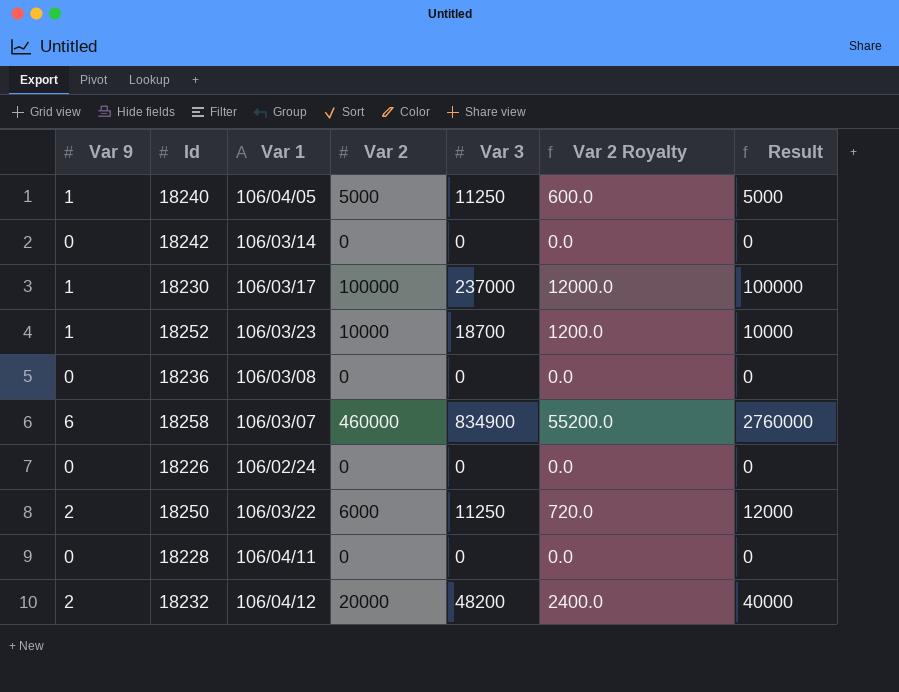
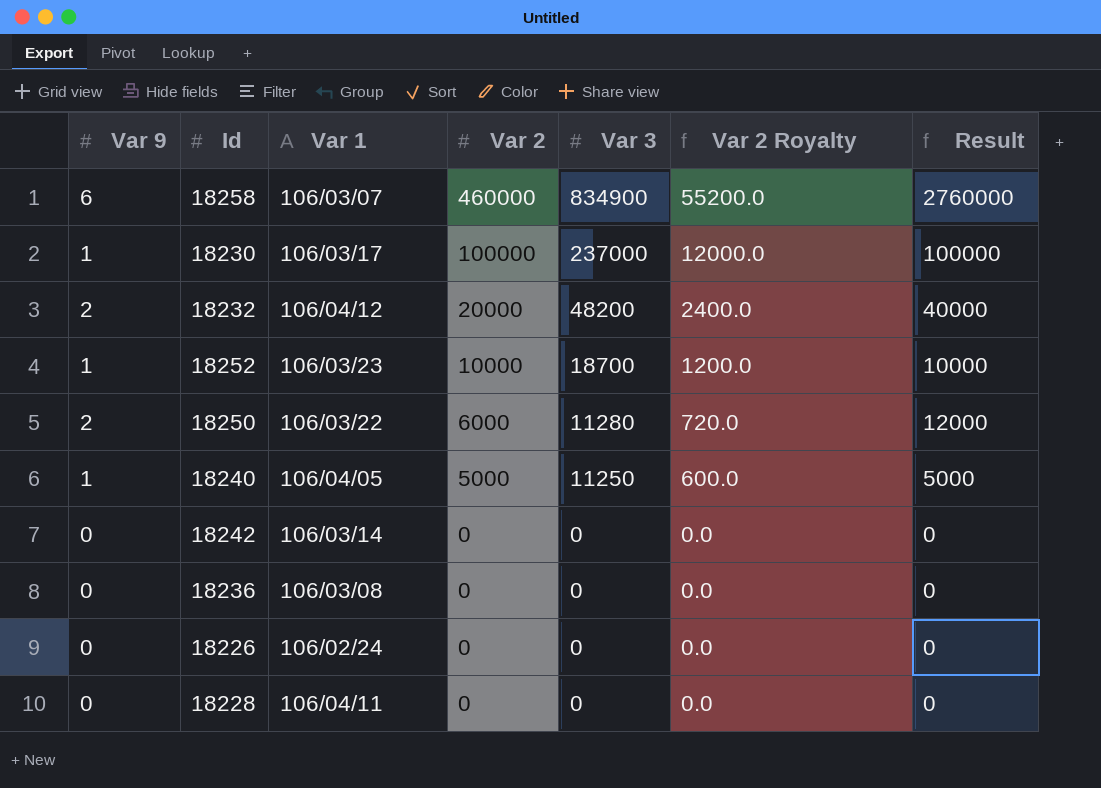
row order: none -> Var 2 descending
18250 | Var 3: 11250 -> 11280

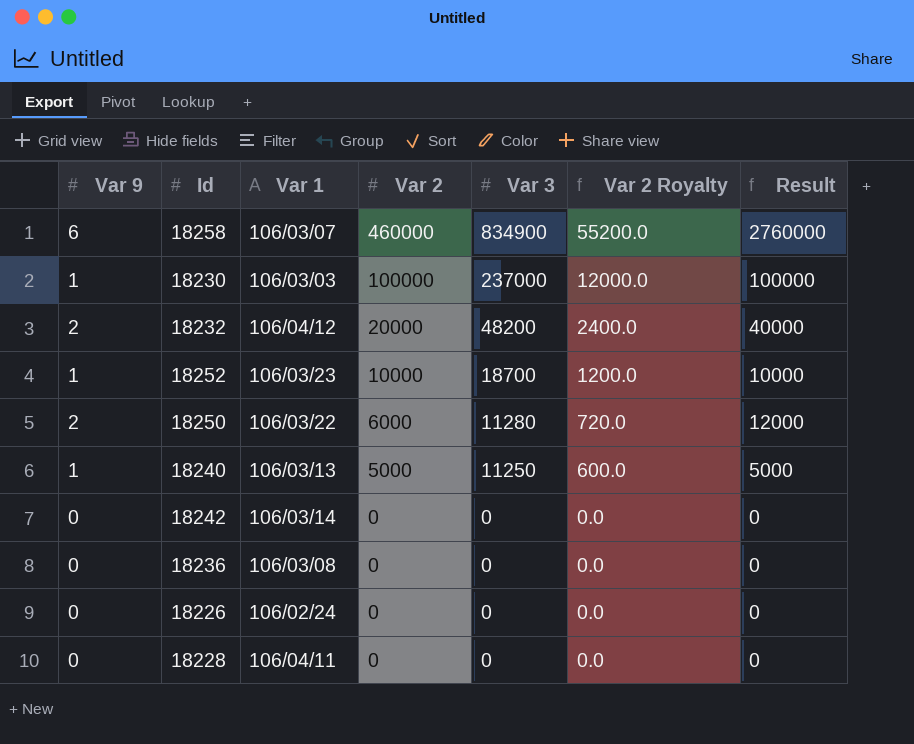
18230 | Var 1: 106/03/17 -> 106/03/03
18240 | Var 1: 106/04/05 -> 106/03/13

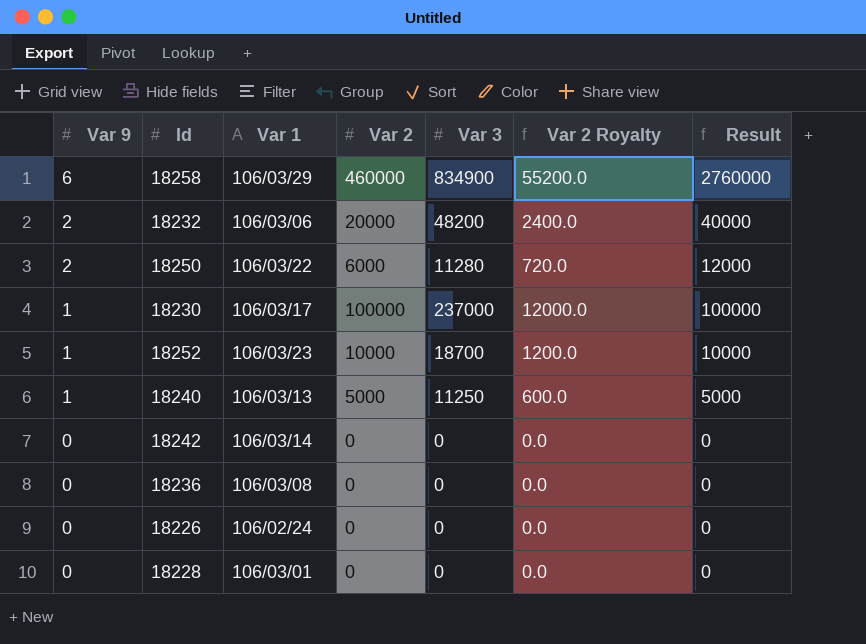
row order: Var 2 descending -> Var 9 descending
18258 | Var 1: 106/03/07 -> 106/03/29
18232 | Var 1: 106/04/12 -> 106/03/06
18230 | Var 1: 106/03/03 -> 106/03/17
18228 | Var 1: 106/04/11 -> 106/03/01

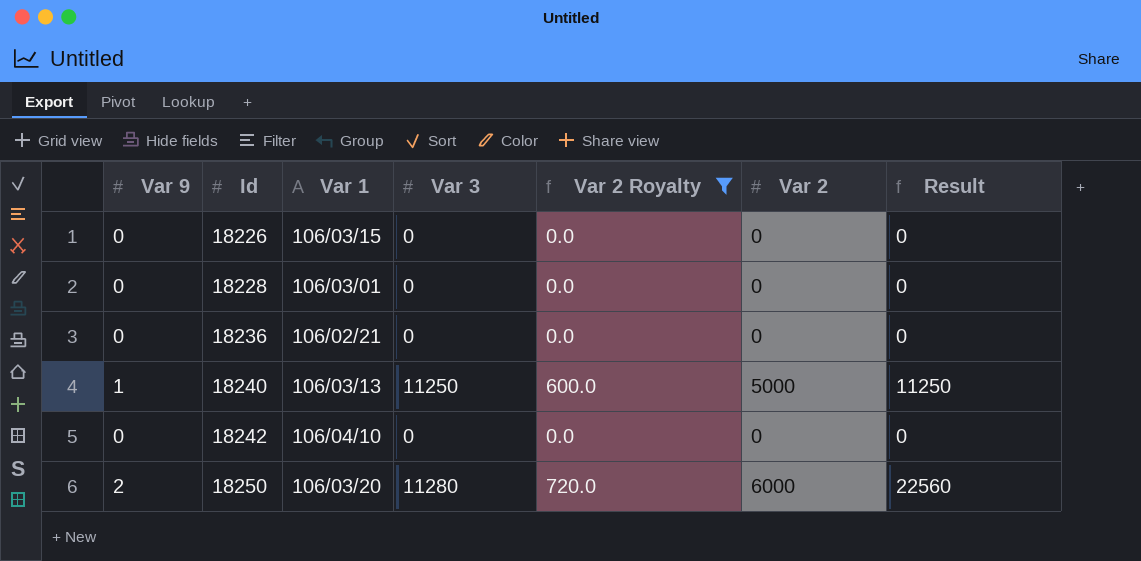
filter: none -> Var 2 Royalty <= 720.0
row order: Var 9 descending -> Id ascending
column Var 2 | position: 4 -> 6
column Result | formula: [Var 9] * [Var 2] -> [Var 9] * [Var 3]
18226 | Var 1: 106/02/24 -> 106/03/15
18236 | Var 1: 106/03/08 -> 106/02/21
18242 | Var 1: 106/03/14 -> 106/04/10
18250 | Var 1: 106/03/22 -> 106/03/20

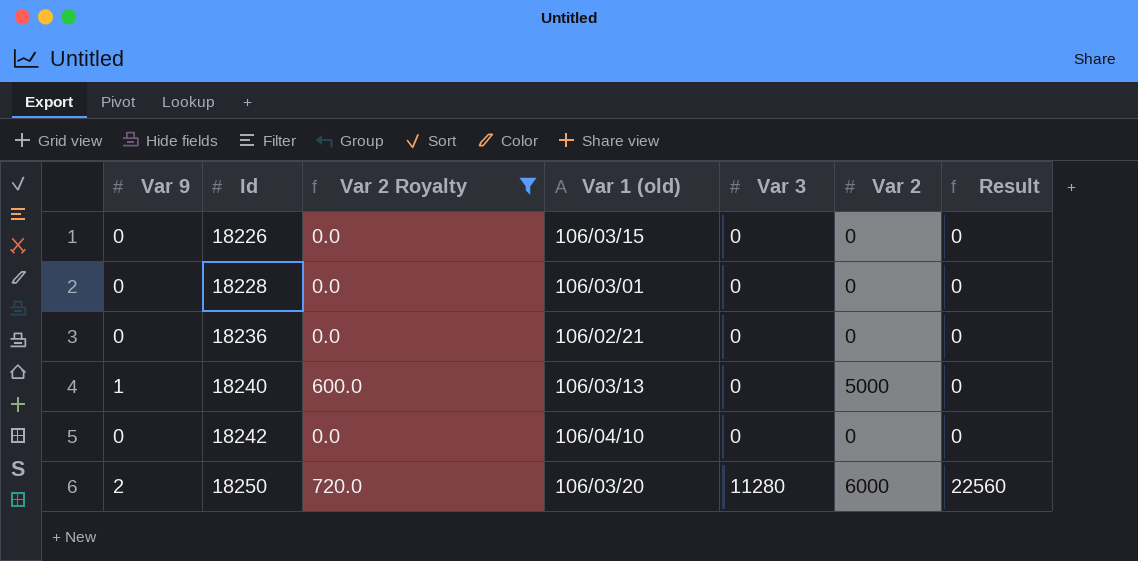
column Var 2 Royalty | position: 5 -> 3
column name: Var 1 -> Var 1 (old)
18240 | Var 3: 11250 -> 0
18240 | Result: 11250 -> 0

